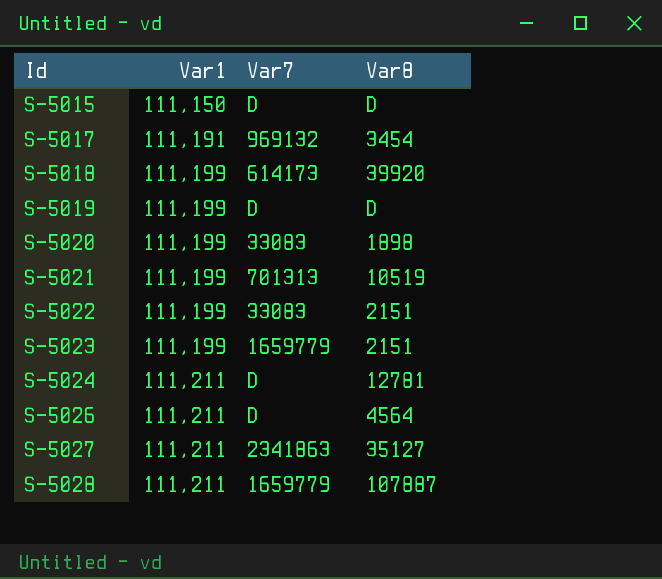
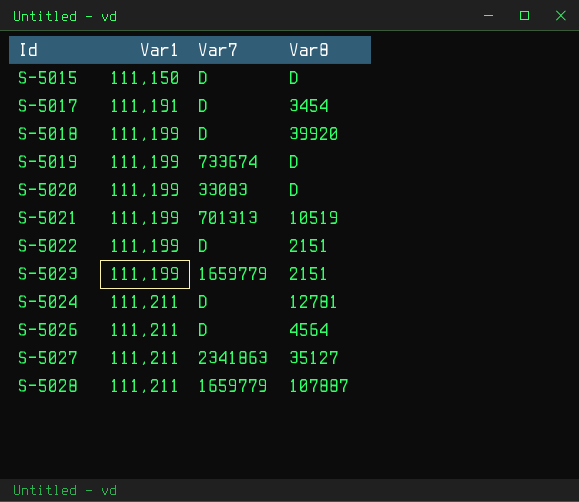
S-5017 | Var7: 969132 -> D
S-5018 | Var7: 614173 -> D
S-5019 | Var7: D -> 733674
S-5020 | Var8: 1898 -> D
S-5022 | Var7: 33083 -> D

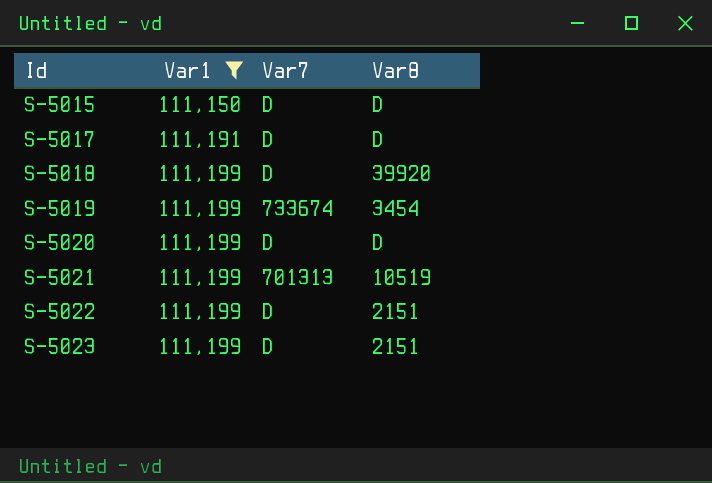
filter: none -> Var1 != 111,211
S-5017 | Var8: 3454 -> D
S-5019 | Var8: D -> 3454
S-5020 | Var7: 33083 -> D
S-5023 | Var7: 1659779 -> D

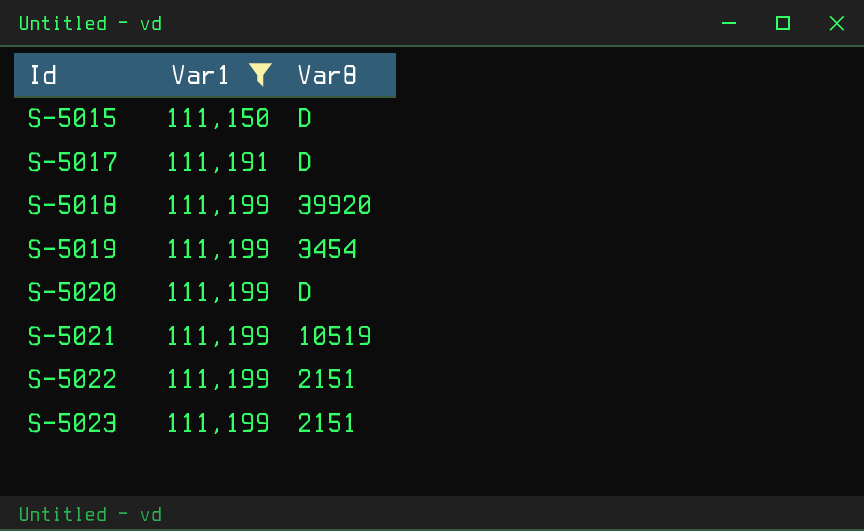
column Var7 | position: 3 -> none

